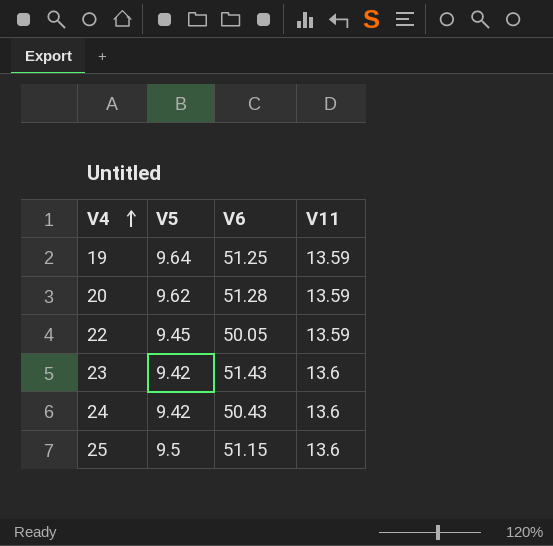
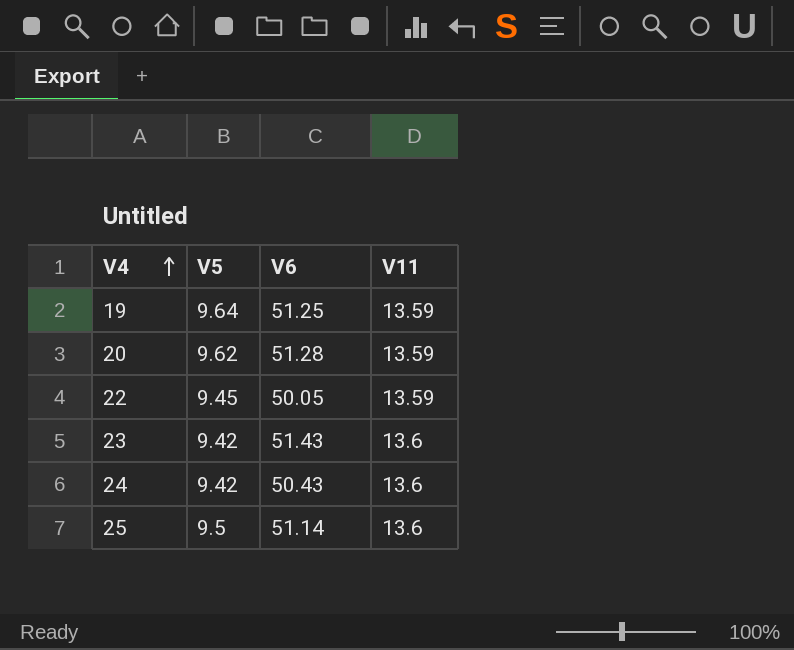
25 | V6: 51.15 -> 51.14

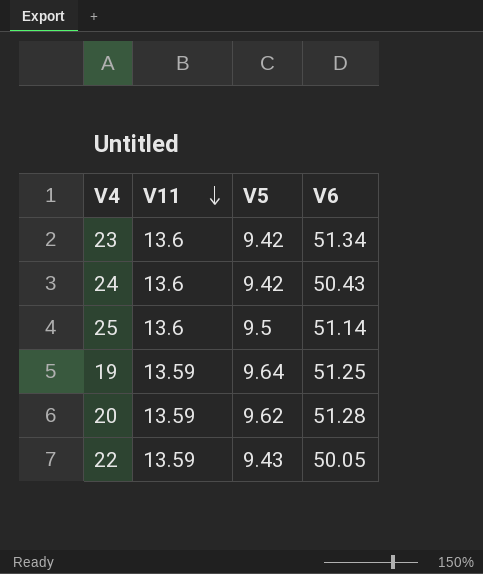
row order: V4 ascending -> V11 descending
column V11 | position: 4 -> 2
23 | V6: 51.43 -> 51.34
22 | V5: 9.45 -> 9.43

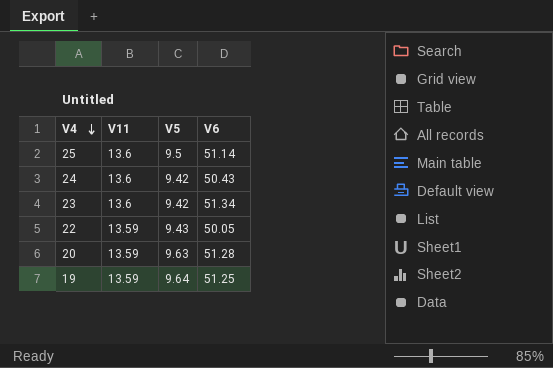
row order: V11 descending -> V4 descending
20 | V5: 9.62 -> 9.63

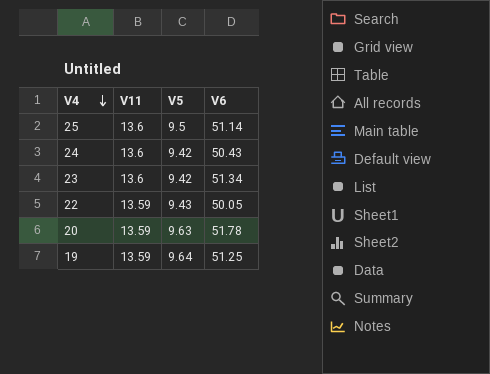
20 | V6: 51.28 -> 51.78

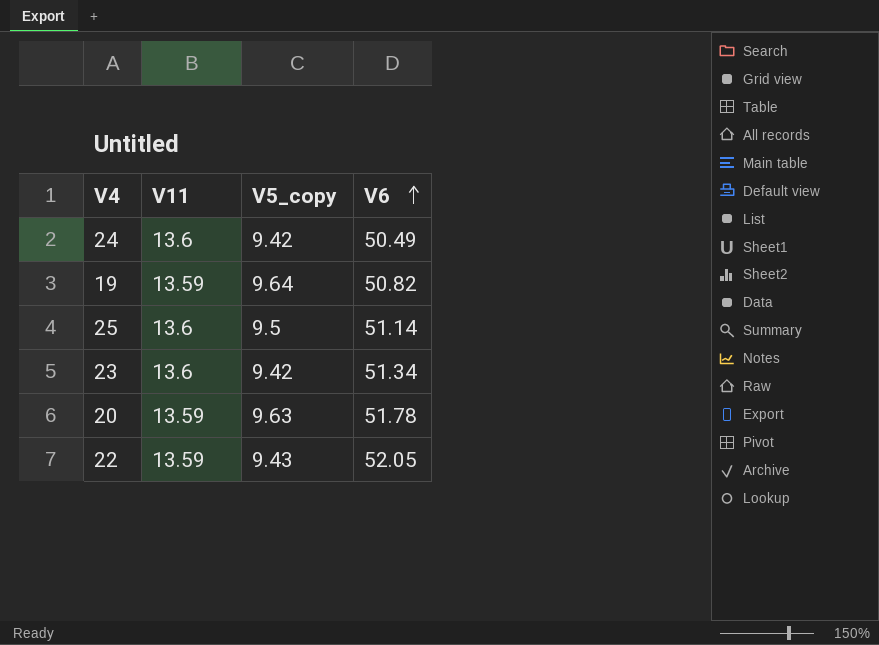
row order: V4 descending -> V6 ascending
column name: V5 -> V5_copy
24 | V6: 50.43 -> 50.49
19 | V6: 51.25 -> 50.82
22 | V6: 50.05 -> 52.05

